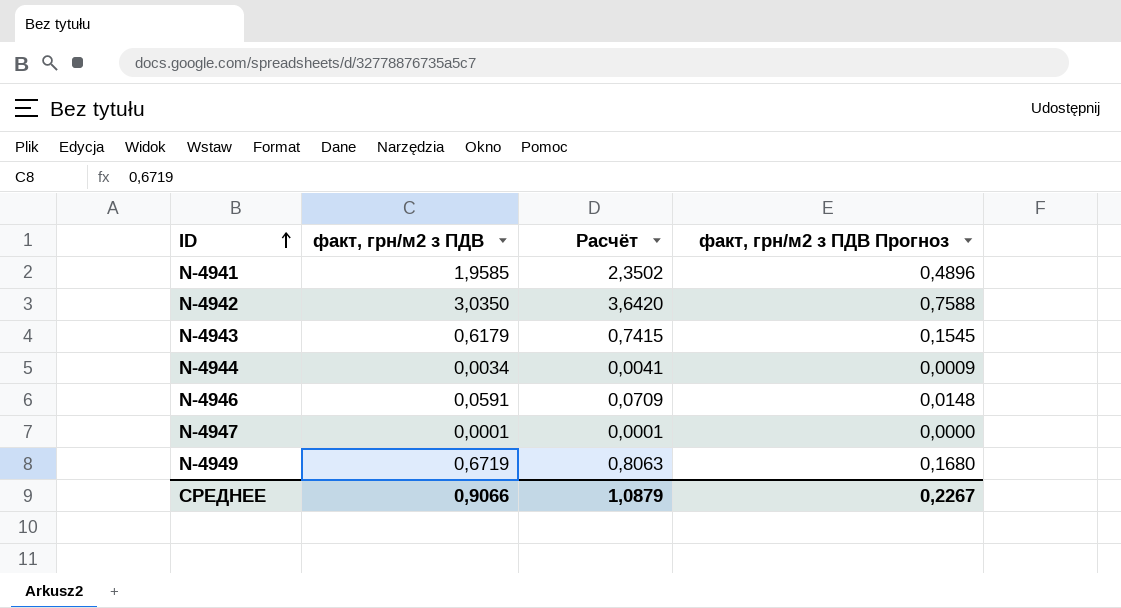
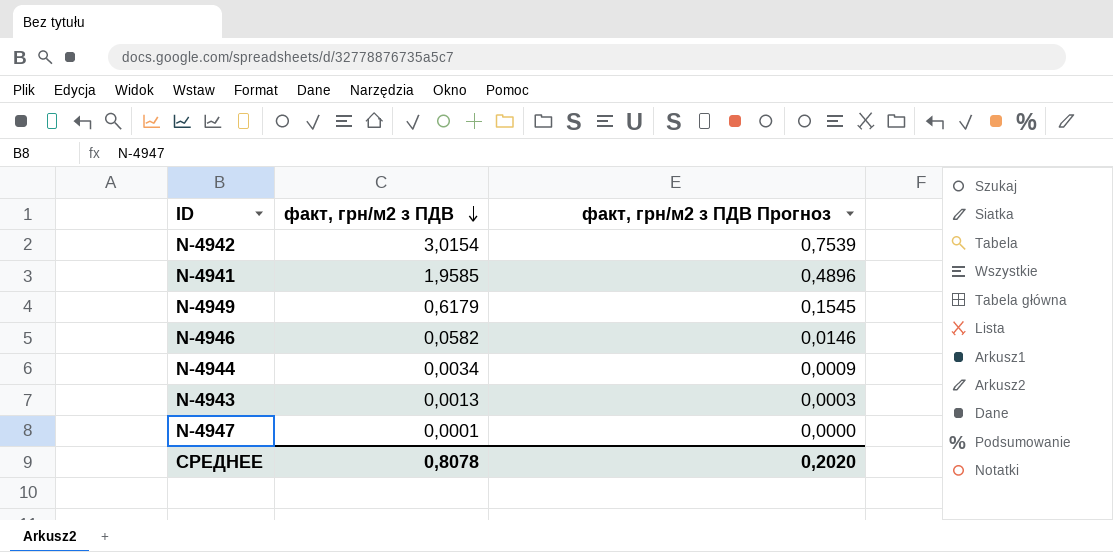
row order: ID ascending -> факт, грн/м2 з ПДВ descending
column Расчёт | formula: [факт, грн/м2 з ПДВ] * 1,2 -> none
N-4942 | факт, грн/м2 з ПДВ: 3,0350 -> 3,0154
N-4942 | факт, грн/м2 з ПДВ Прогноз: 0,7588 -> 0,7539
N-4949 | факт, грн/м2 з ПДВ: 0,6719 -> 0,6179
N-4949 | факт, грн/м2 з ПДВ Прогноз: 0,1680 -> 0,1545
N-4946 | факт, грн/м2 з ПДВ: 0,0591 -> 0,0582
N-4946 | факт, грн/м2 з ПДВ Прогноз: 0,0148 -> 0,0146
N-4943 | факт, грн/м2 з ПДВ: 0,6179 -> 0,0013
N-4943 | факт, грн/м2 з ПДВ Прогноз: 0,1545 -> 0,0003
СРЕДНЕЕ | факт, грн/м2 з ПДВ: 0,9066 -> 0,8078
СРЕДНЕЕ | факт, грн/м2 з ПДВ Прогноз: 0,2267 -> 0,2020

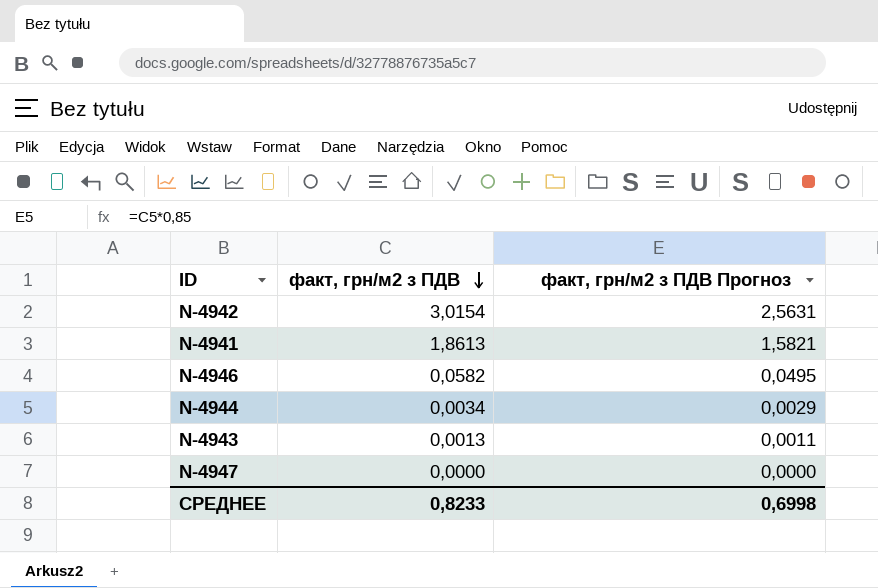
column факт, грн/м2 з ПДВ Прогноз | formula: [факт, грн/м2 з ПДВ] * 0,25 -> [факт, грн/м2 з ПДВ] * 0,85
row N-4949: 0,6179 | 0,1545 -> none
N-4941 | факт, грн/м2 з ПДВ: 1,9585 -> 1,8613
N-4947 | факт, грн/м2 з ПДВ: 0,0001 -> 0,0000
СРЕДНЕЕ | факт, грн/м2 з ПДВ: 0,8078 -> 0,8233
СРЕДНЕЕ | факт, грн/м2 з ПДВ Прогноз: 0,2020 -> 0,6998

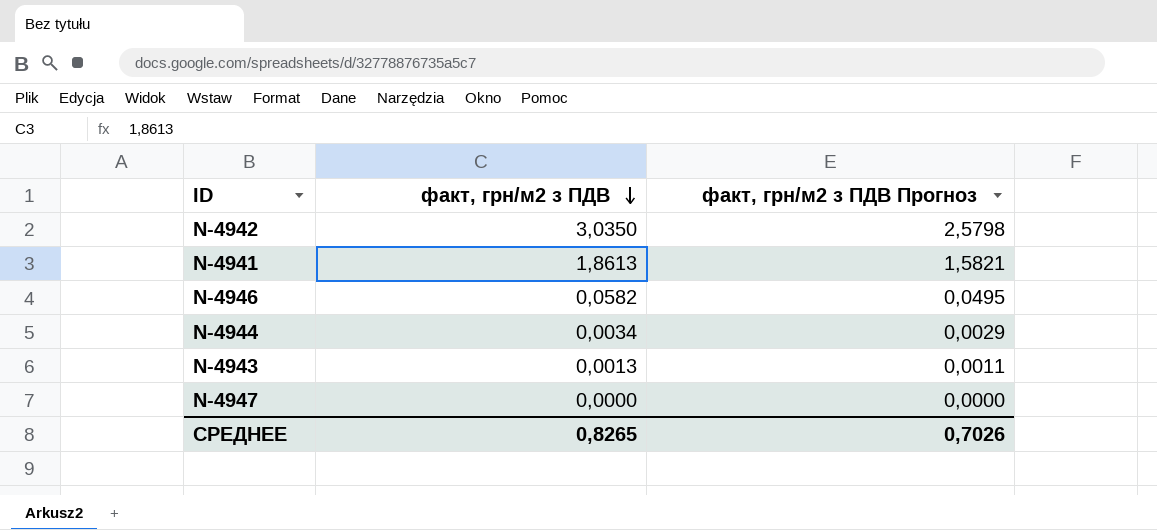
N-4942 | факт, грн/м2 з ПДВ: 3,0154 -> 3,0350
N-4942 | факт, грн/м2 з ПДВ Прогноз: 2,5631 -> 2,5798
СРЕДНЕЕ | факт, грн/м2 з ПДВ: 0,8233 -> 0,8265
СРЕДНЕЕ | факт, грн/м2 з ПДВ Прогноз: 0,6998 -> 0,7026

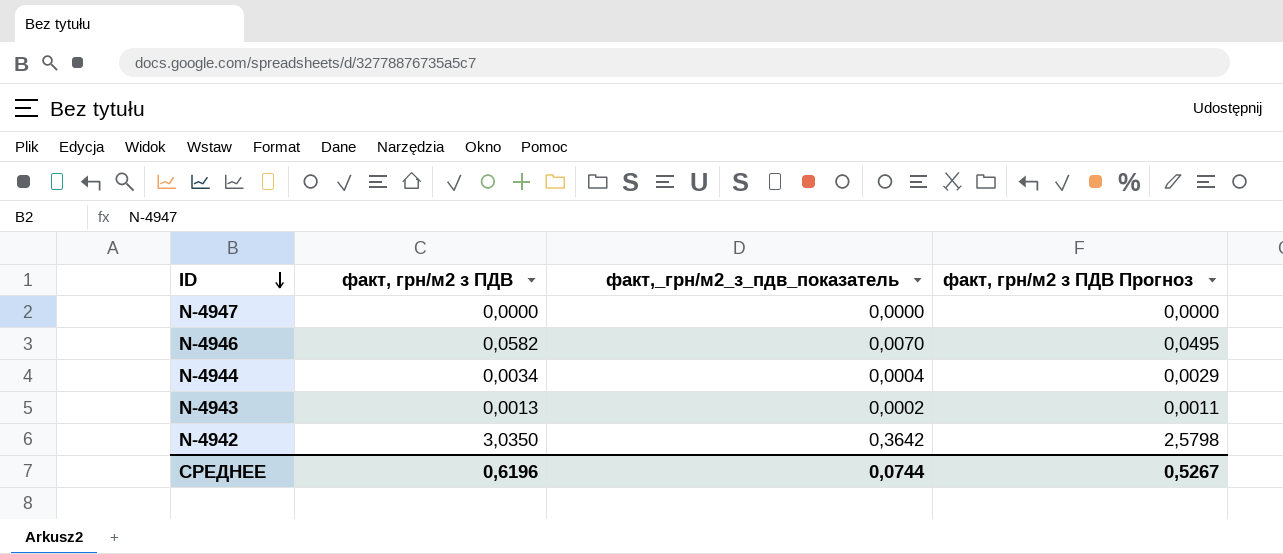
row order: факт, грн/м2 з ПДВ descending -> ID descending
column факт,_грн/м2_з_пдв_показатель | formula: none -> [факт, грн/м2 з ПДВ] * 0,12
row N-4941: 1,8613 | 1,5821 -> none
СРЕДНЕЕ | факт, грн/м2 з ПДВ: 0,8265 -> 0,6196
СРЕДНЕЕ | факт, грн/м2 з ПДВ Прогноз: 0,7026 -> 0,5267

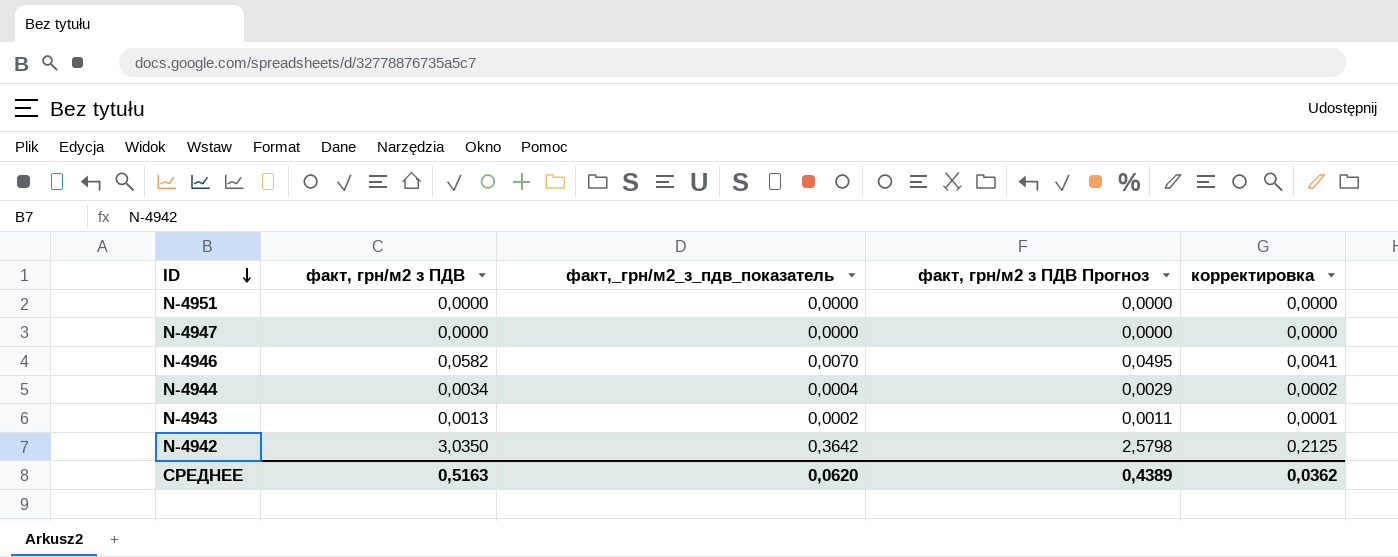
column корректировка | formula: none -> [факт, грн/м2 з ПДВ] * 0,07
row N-4951: none -> 0,0000 | 0,0000 | 0,0000 | 0,0000
СРЕДНЕЕ | факт, грн/м2 з ПДВ: 0,6196 -> 0,5163
СРЕДНЕЕ | факт,_грн/м2_з_пдв_показатель: 0,0744 -> 0,0620
СРЕДНЕЕ | факт, грн/м2 з ПДВ Прогноз: 0,5267 -> 0,4389

